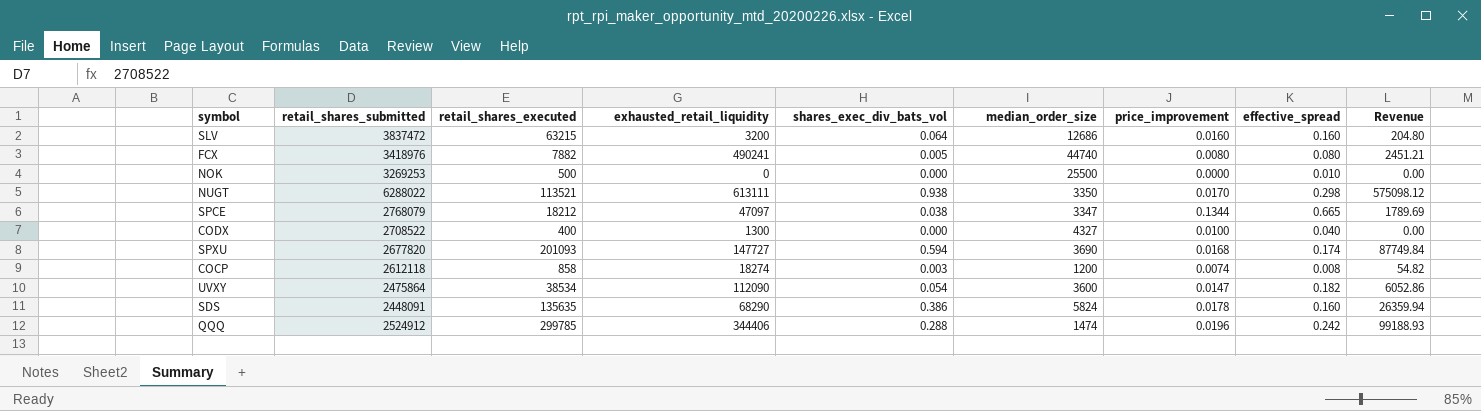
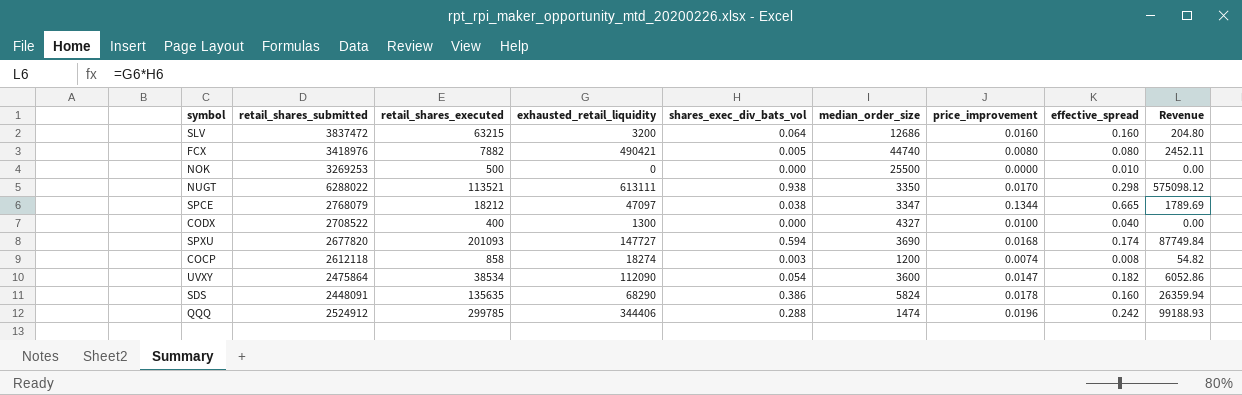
FCX | exhausted_retail_liquidity: 490241 -> 490421
FCX | Revenue: 2451.21 -> 2452.11

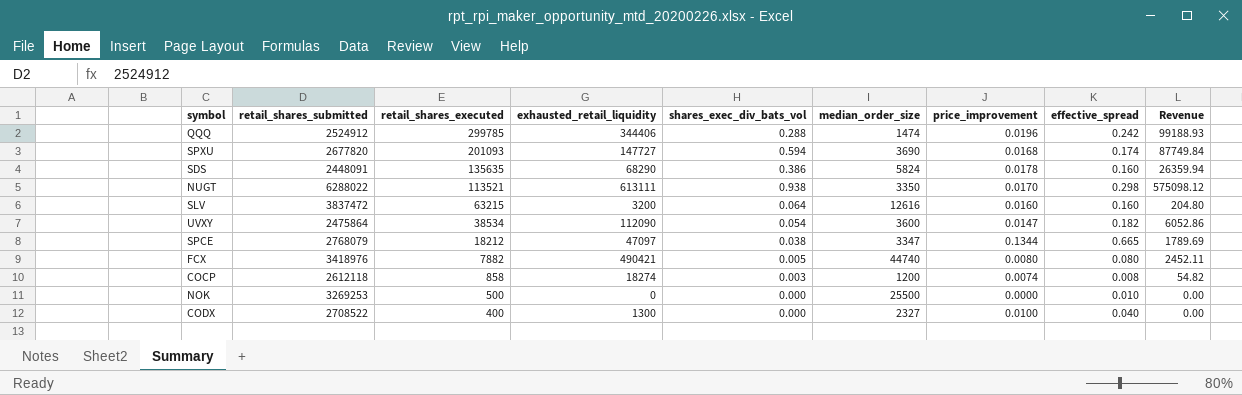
row order: none -> retail_shares_executed descending
SLV | median_order_size: 12686 -> 12616
CODX | median_order_size: 4327 -> 2327

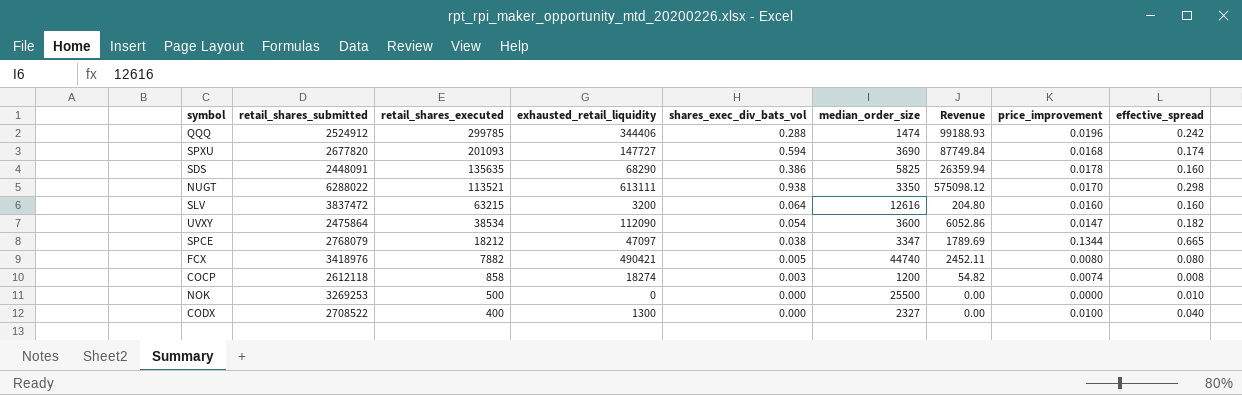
column Revenue | position: 9 -> 7
SDS | median_order_size: 5824 -> 5825

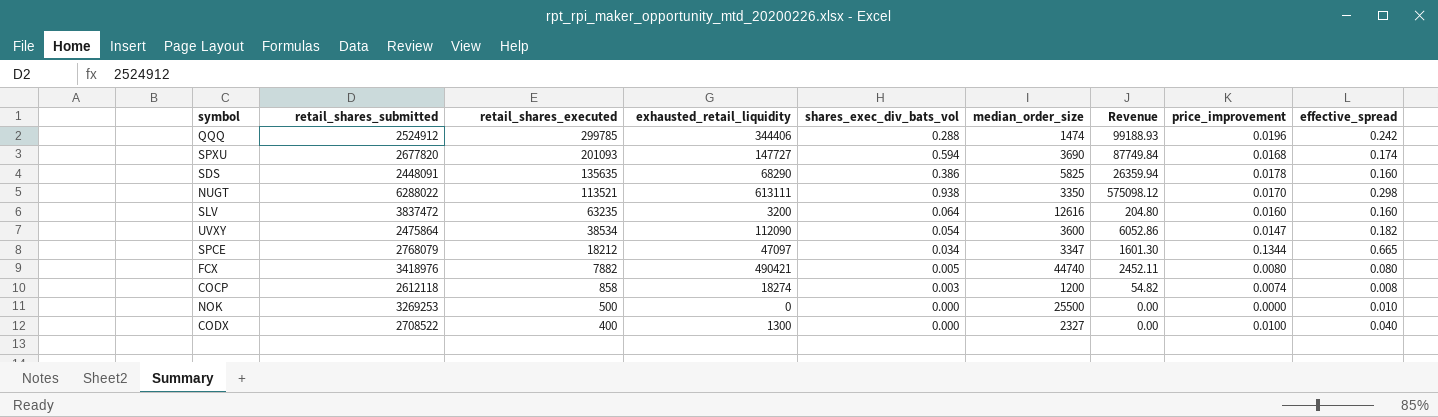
SLV | retail_shares_executed: 63215 -> 63235
SPCE | shares_exec_div_bats_vol: 0.038 -> 0.034
SPCE | Revenue: 1789.69 -> 1601.30

